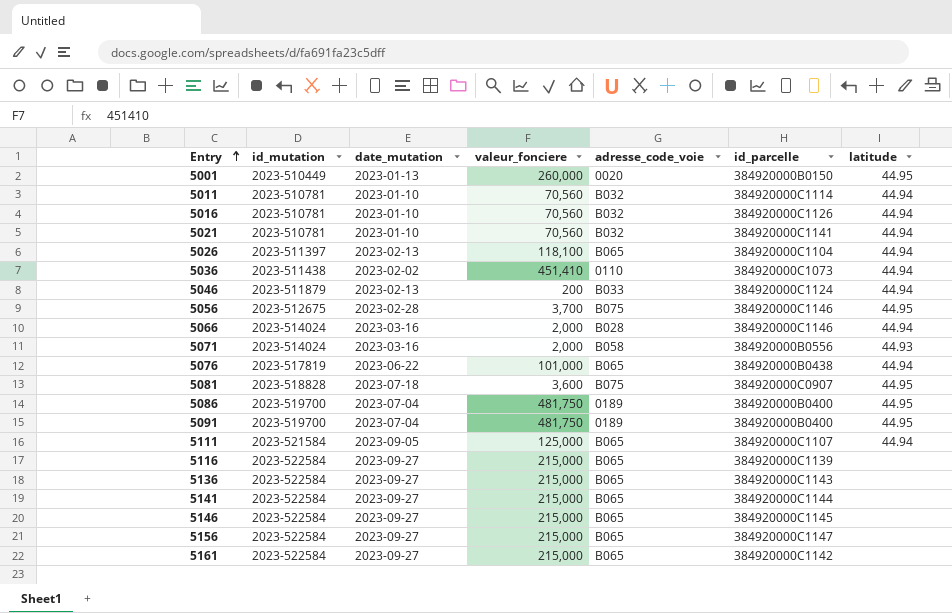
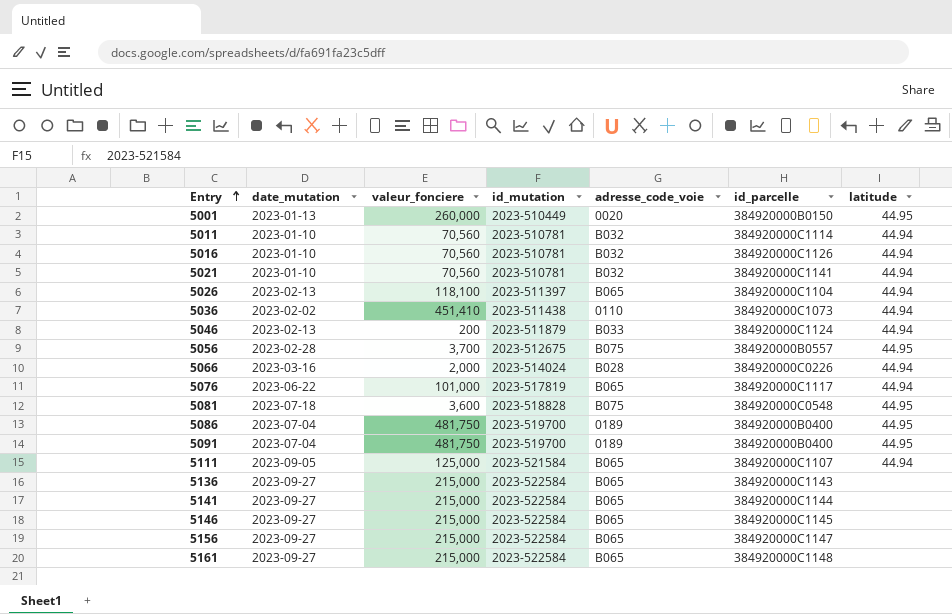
column id_mutation | position: 2 -> 4
row 5071: 2023-514024 | 2023-03-16 | 2,000 | B058 | 384920000B0556 | 44.93 -> none
row 5116: 2023-522584 | 2023-09-27 | 215,000 | B065 | 384920000C1139 | none -> none
5056 | id_parcelle: 384920000C1146 -> 384920000B0557
5066 | id_parcelle: 384920000C1146 -> 384920000C0226
5076 | id_parcelle: 384920000B0438 -> 384920000C1117
5081 | id_parcelle: 384920000C0907 -> 384920000C0548
5161 | id_parcelle: 384920000C1142 -> 384920000C1148

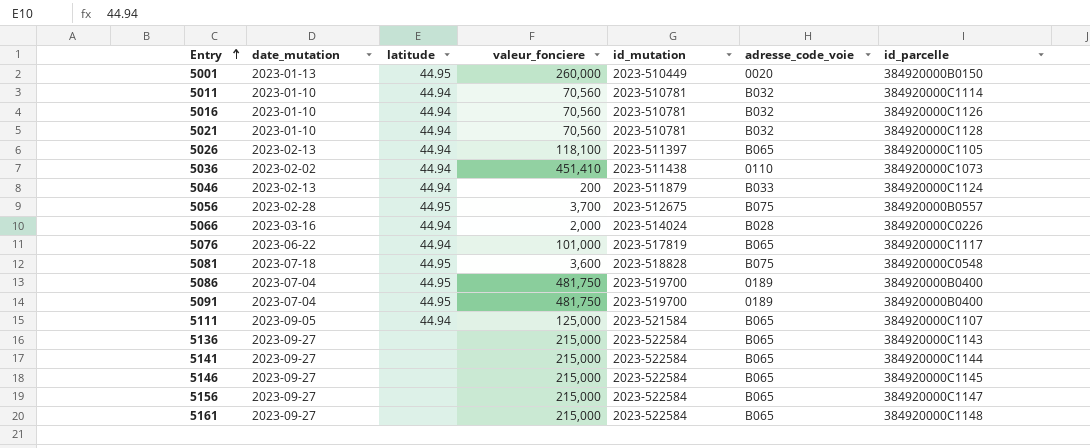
column latitude | position: 7 -> 3
5021 | id_parcelle: 384920000C1141 -> 384920000C1128
5026 | id_parcelle: 384920000C1104 -> 384920000C1105

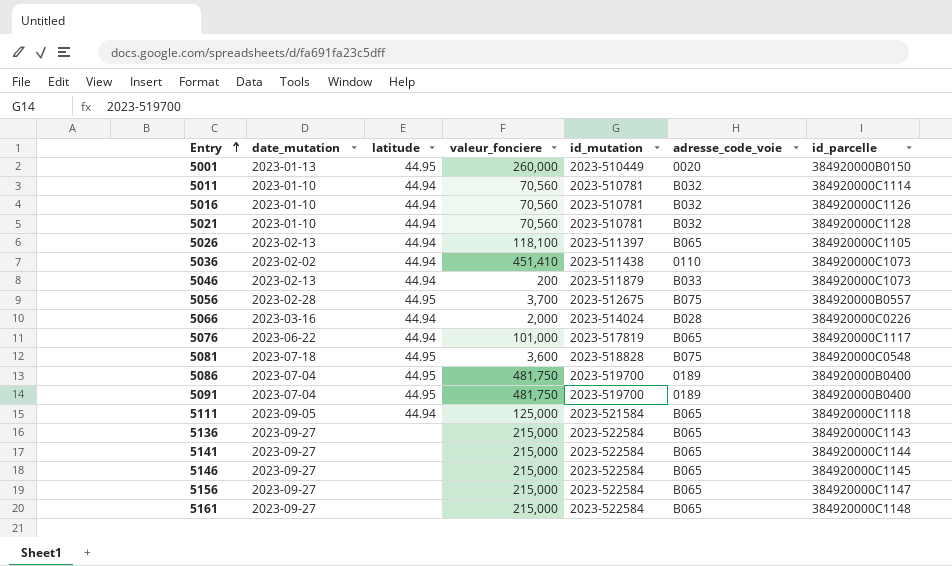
5046 | id_parcelle: 384920000C1124 -> 384920000C1073
5111 | id_parcelle: 384920000C1107 -> 384920000C1118

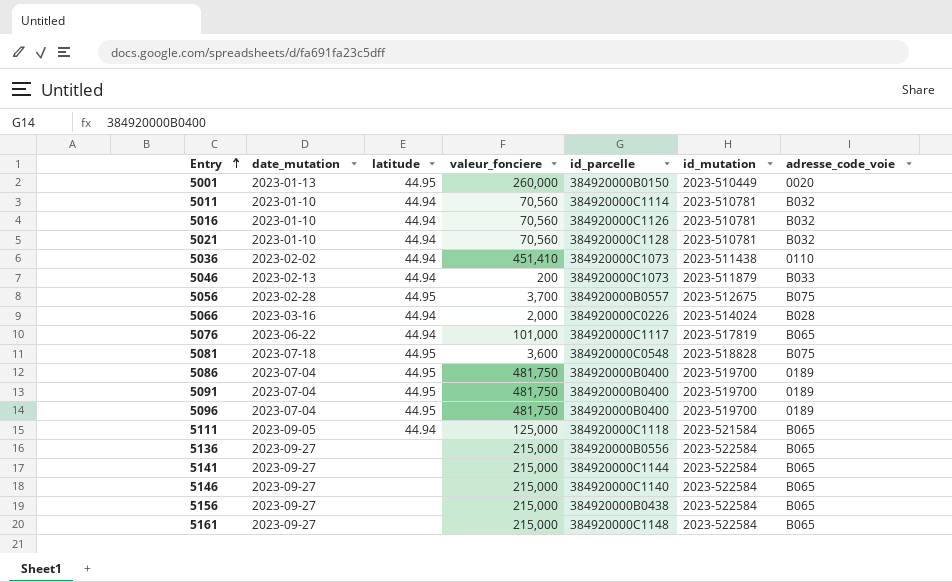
column id_parcelle | position: 7 -> 5
row 5026: 2023-02-13 | 44.94 | 118,100 | 2023-511397 | B065 | 384920000C1105 -> none
row 5096: none -> 2023-07-04 | 44.95 | 481,750 | 384920000B0400 | 2023-519700 | 0189
5136 | id_parcelle: 384920000C1143 -> 384920000B0556
5146 | id_parcelle: 384920000C1145 -> 384920000C1140
5156 | id_parcelle: 384920000C1147 -> 384920000B0438

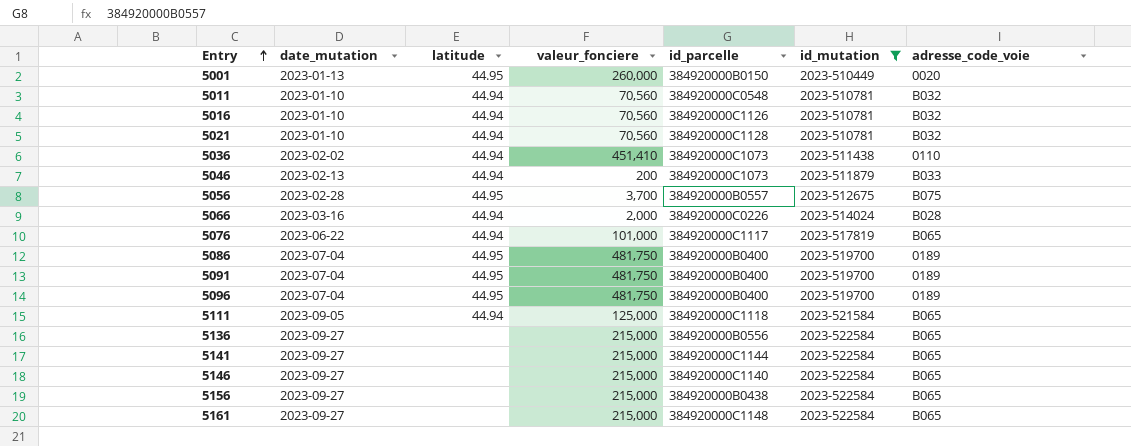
filter: none -> id_mutation != 2023-518828
5011 | id_parcelle: 384920000C1114 -> 384920000C0548

